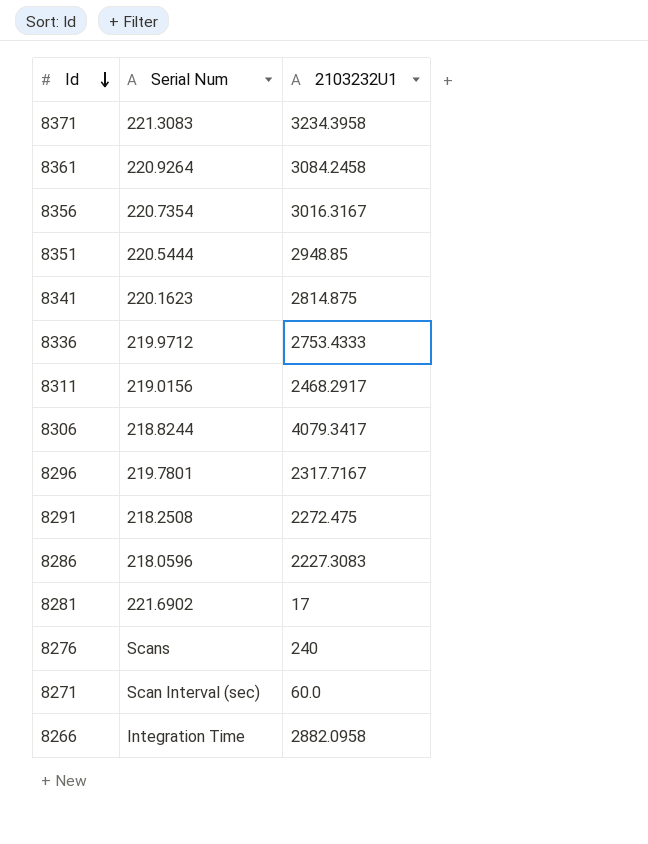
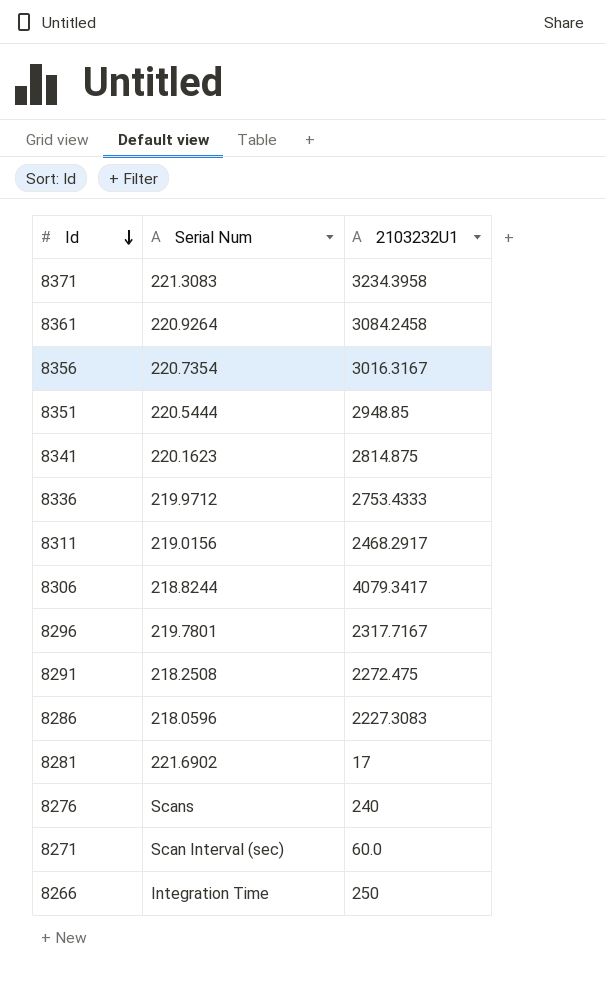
8266 | 2103232U1: 2882.0958 -> 250

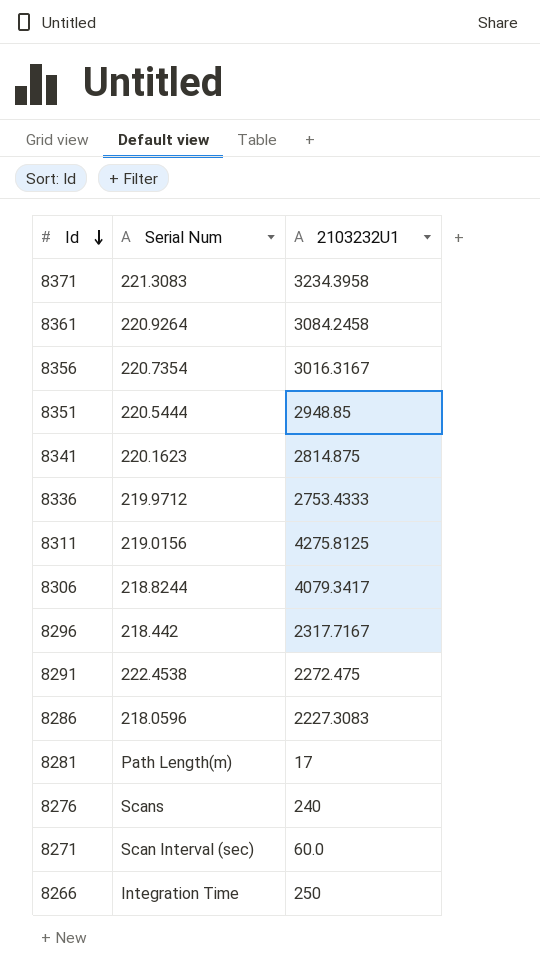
8311 | 2103232U1: 2468.2917 -> 4275.8125
8296 | Serial Num: 219.7801 -> 218.442
8291 | Serial Num: 218.2508 -> 222.4538
8281 | Serial Num: 221.6902 -> Path Length(m)

